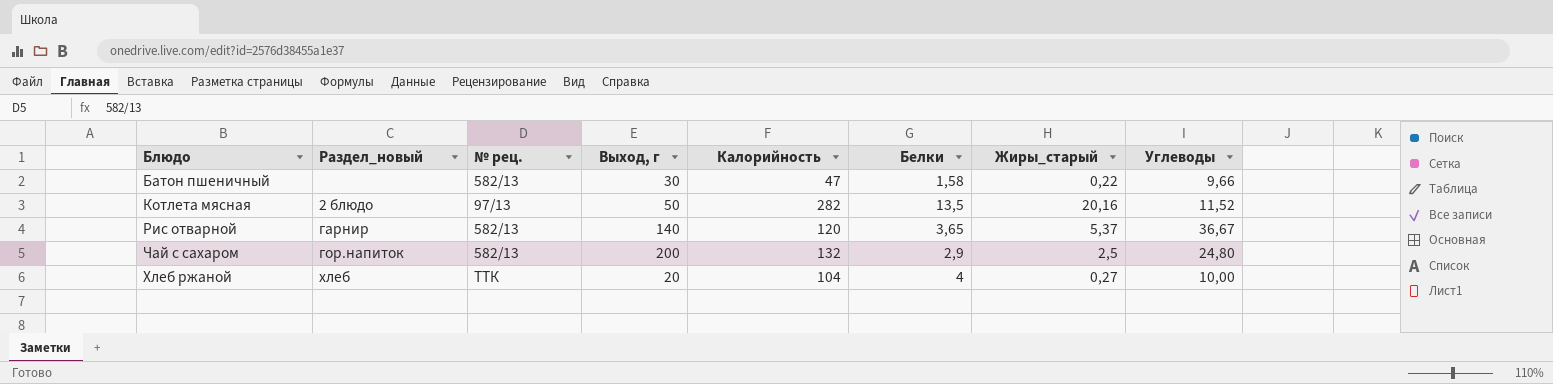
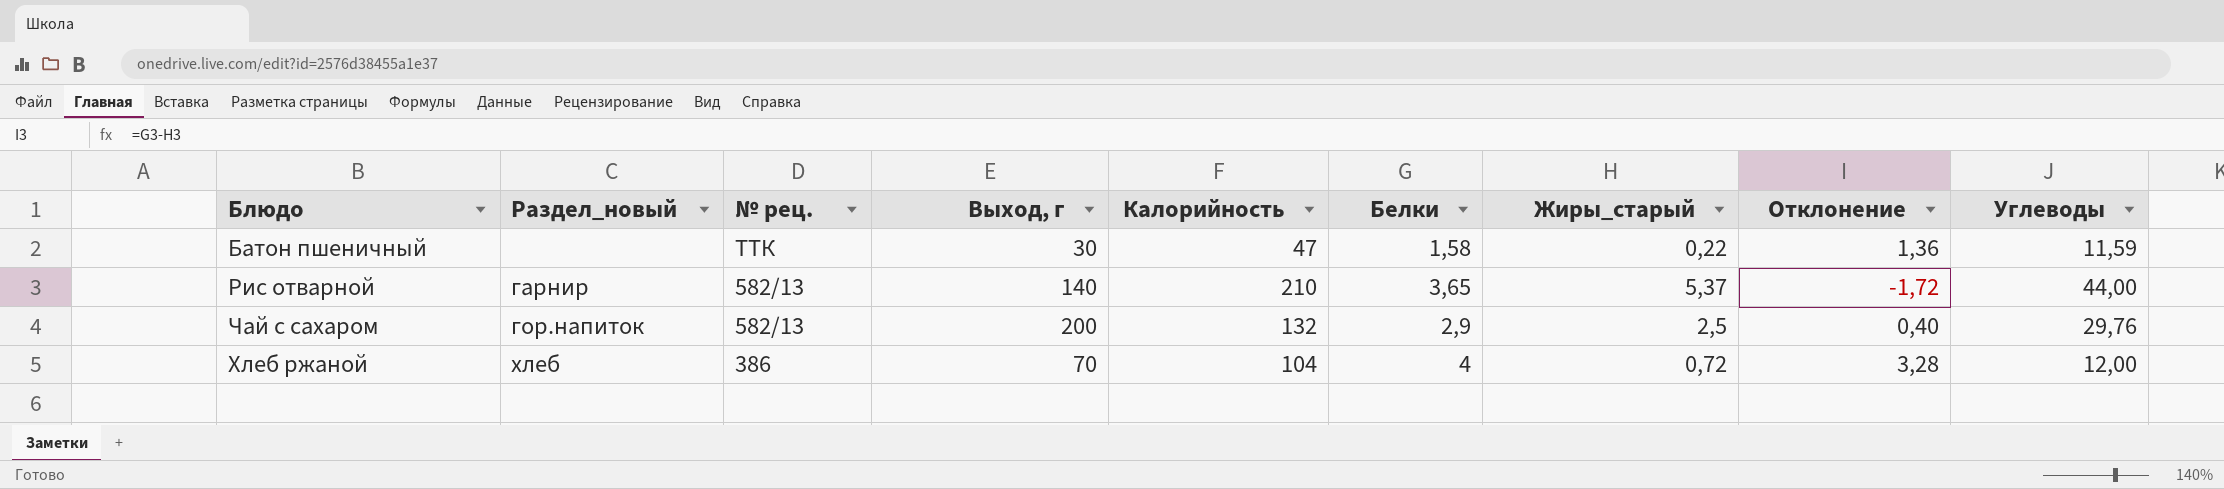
column Отклонение | formula: none -> [Белки] - [Жиры_старый]
row Котлета мясная: 2 блюдо | 97/13 | 50 | 282 | 13,5 | 20,16 | 11,52 -> none
Батон пшеничный | № рец.: 582/13 -> ТТК
Батон пшеничный | Углеводы: 9,66 -> 11,59
Рис отварной | Калорийность: 120 -> 210
Рис отварной | Углеводы: 36,67 -> 44,00
Чай с сахаром | Углеводы: 24,80 -> 29,76
Хлеб ржаной | № рец.: ТТК -> 386
Хлеб ржаной | Выход, г: 20 -> 70
Хлеб ржаной | Жиры_старый: 0,27 -> 0,72
Хлеб ржаной | Углеводы: 10,00 -> 12,00

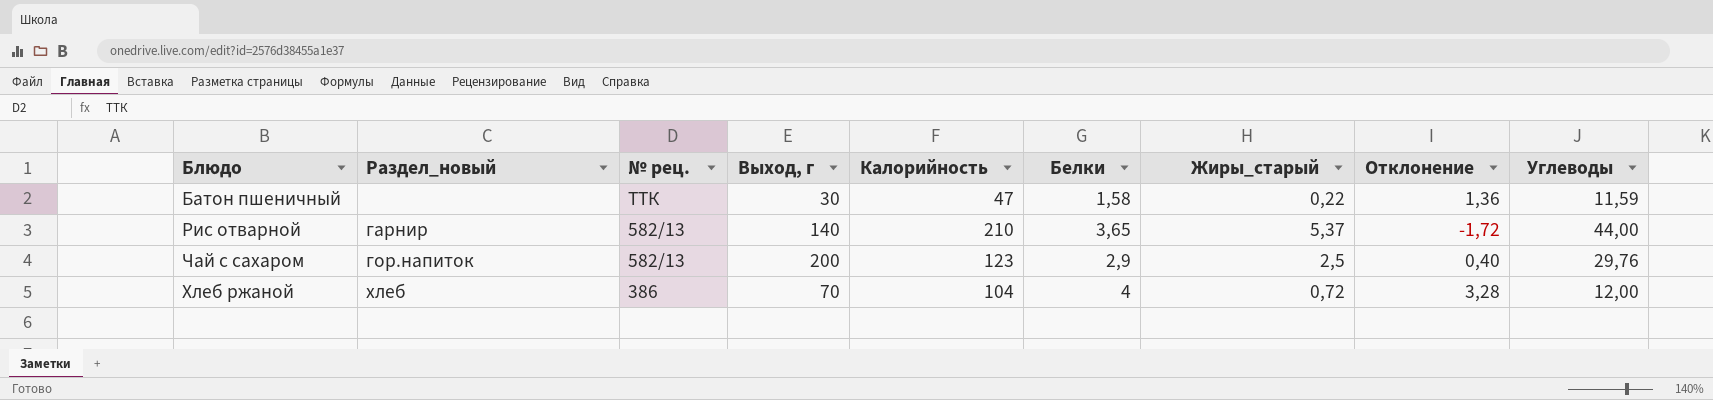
Чай с сахаром | Калорийность: 132 -> 123

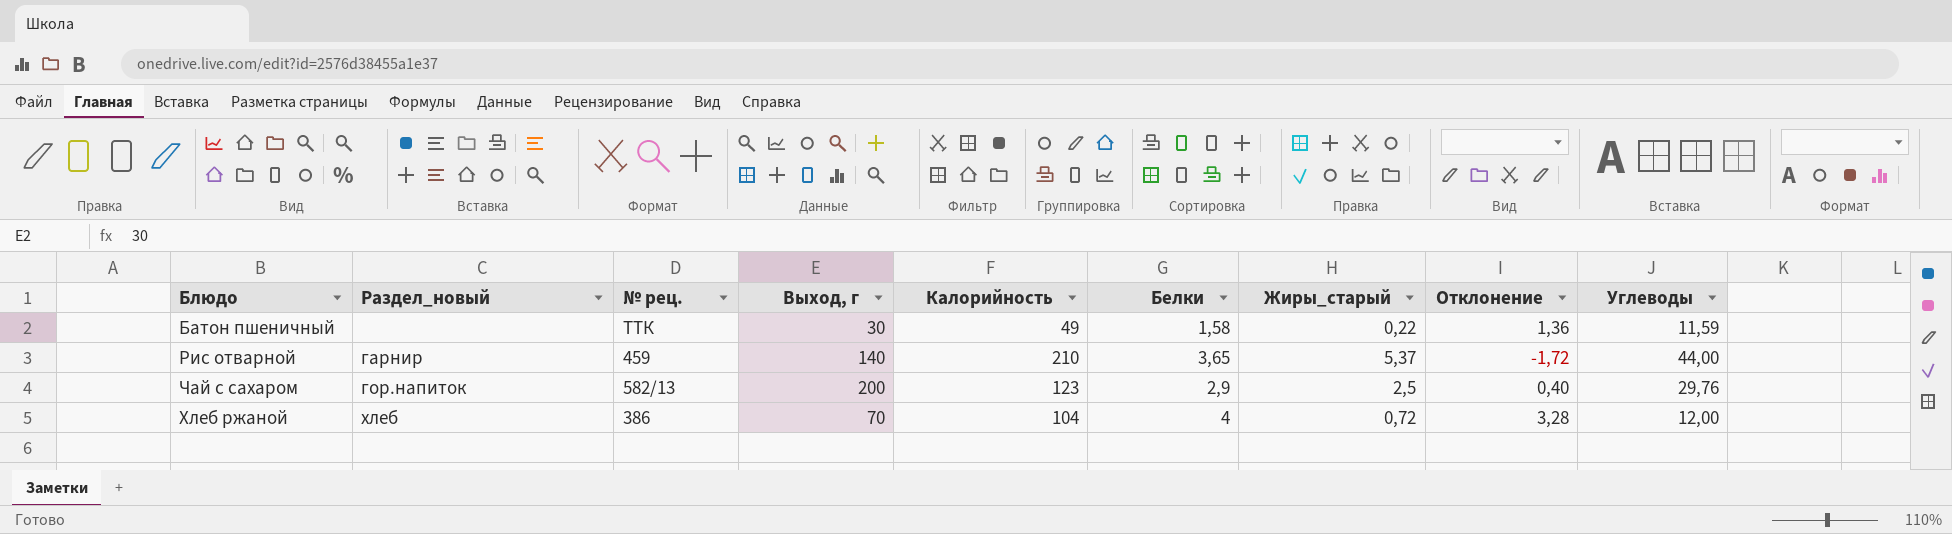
Батон пшеничный | Калорийность: 47 -> 49
Рис отварной | № рец.: 582/13 -> 459

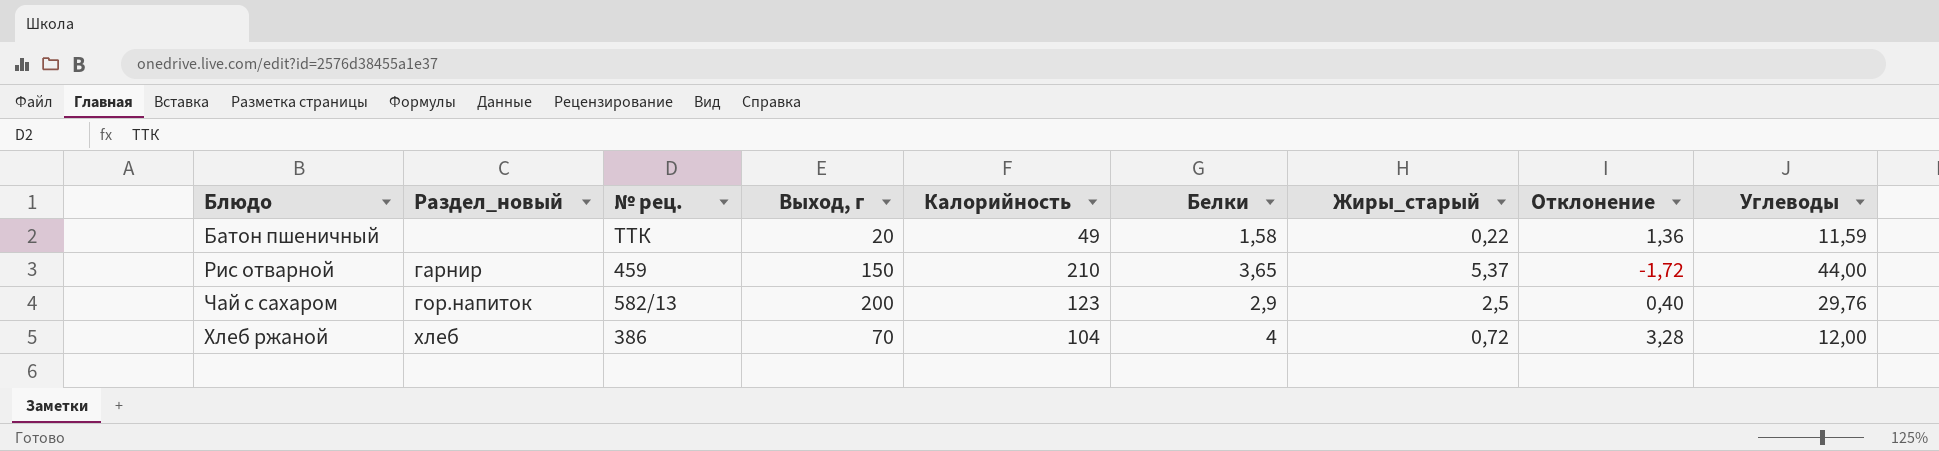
Батон пшеничный | Выход, г: 30 -> 20
Рис отварной | Выход, г: 140 -> 150

